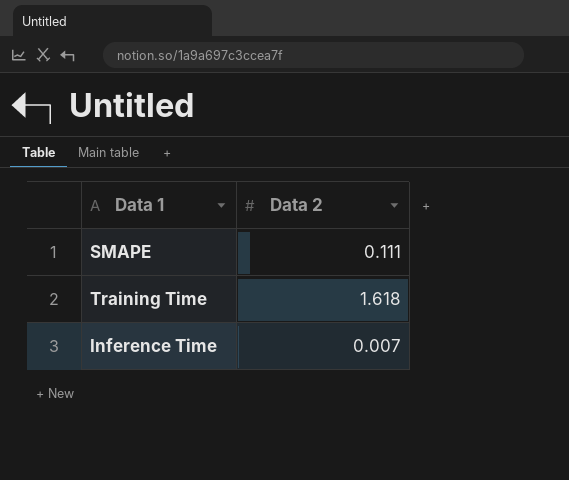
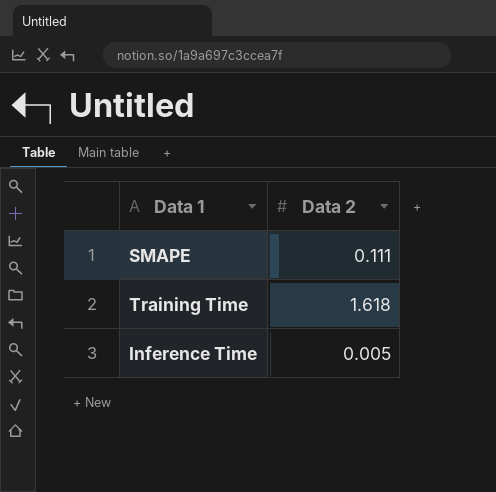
Inference Time | Data 2: 0.007 -> 0.005

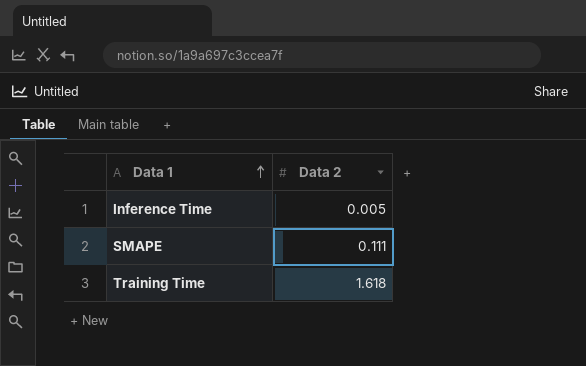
row order: none -> Data 1 ascending

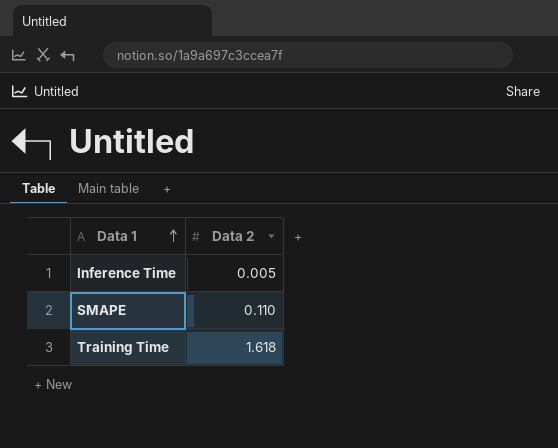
SMAPE | Data 2: 0.111 -> 0.110

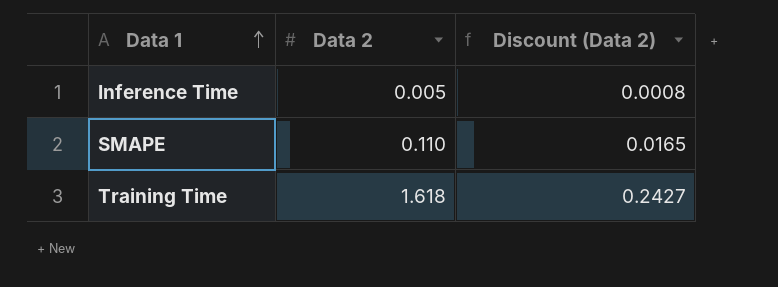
column Discount (Data 2) | formula: none -> [Data 2] * 0.15

